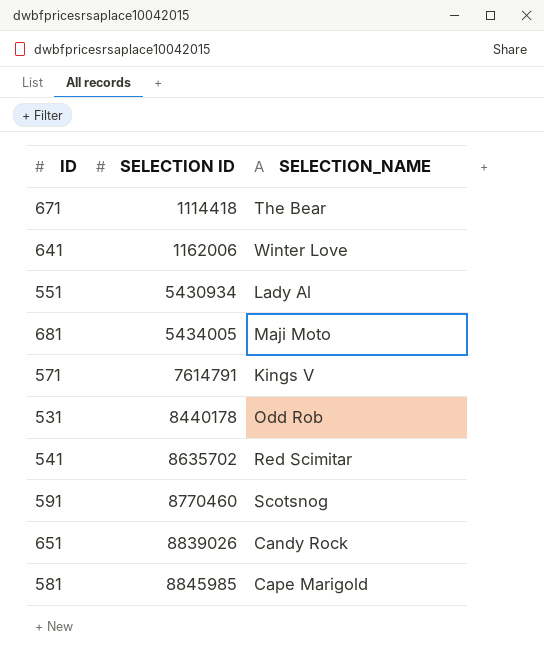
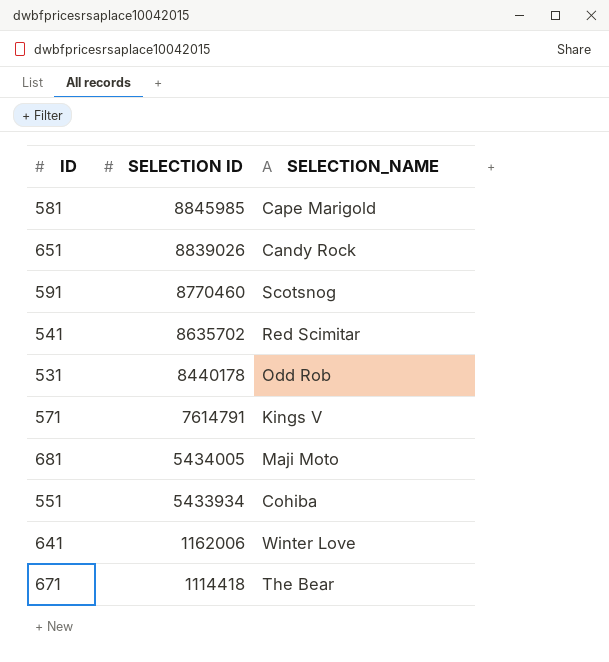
row order: SELECTION ID ascending -> SELECTION ID descending
551 | SELECTION ID: 5430934 -> 5433934
551 | SELECTION_NAME: Lady Al -> Cohiba

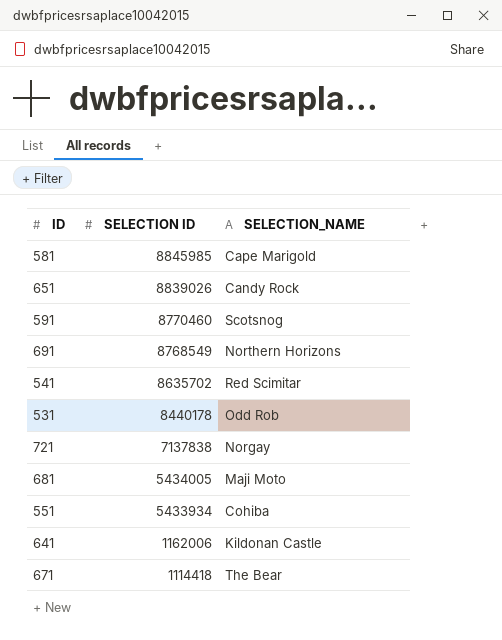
row 571: 7614791 | Kings V -> none
row 691: none -> 8768549 | Northern Horizons
row 721: none -> 7137838 | Norgay
641 | SELECTION_NAME: Winter Love -> Kildonan Castle

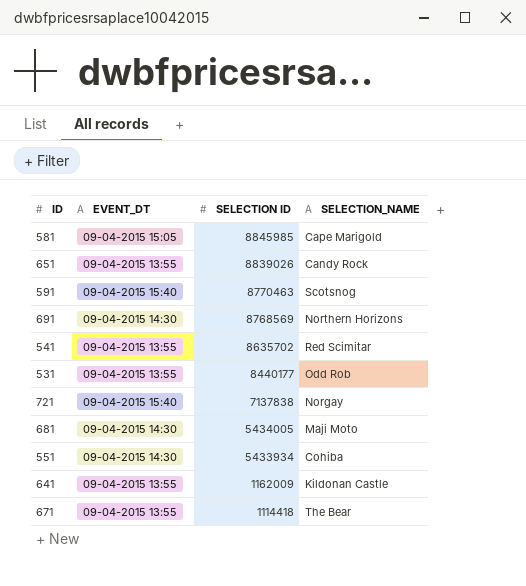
column EVENT_DT | position: none -> 2
591 | SELECTION ID: 8770460 -> 8770463
691 | SELECTION ID: 8768549 -> 8768569
531 | SELECTION ID: 8440178 -> 8440177
641 | SELECTION ID: 1162006 -> 1162009

